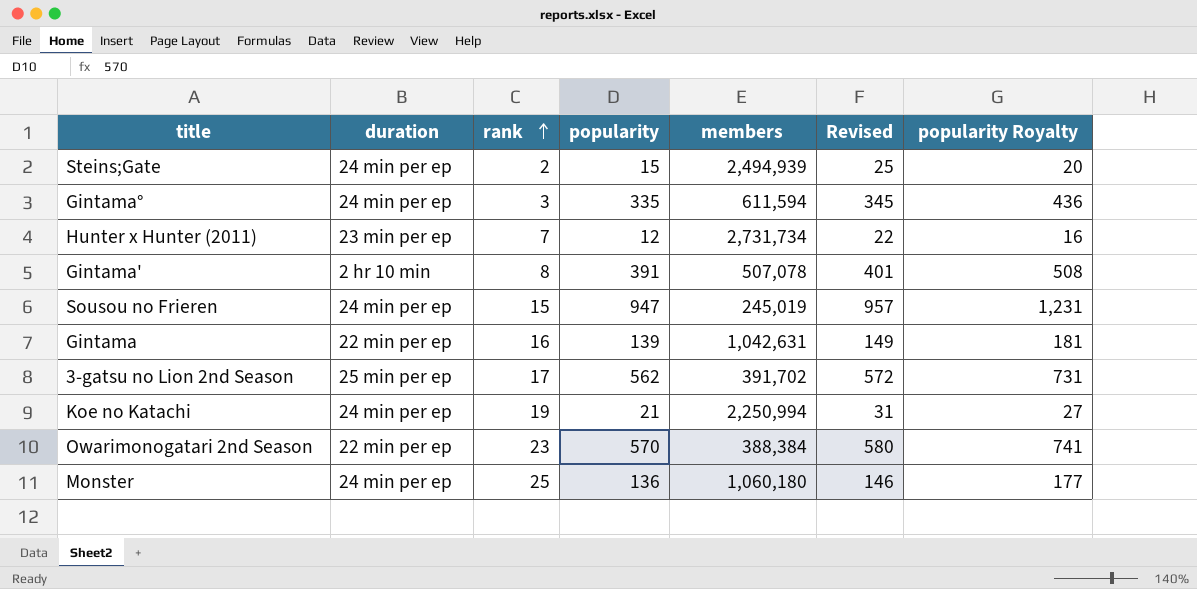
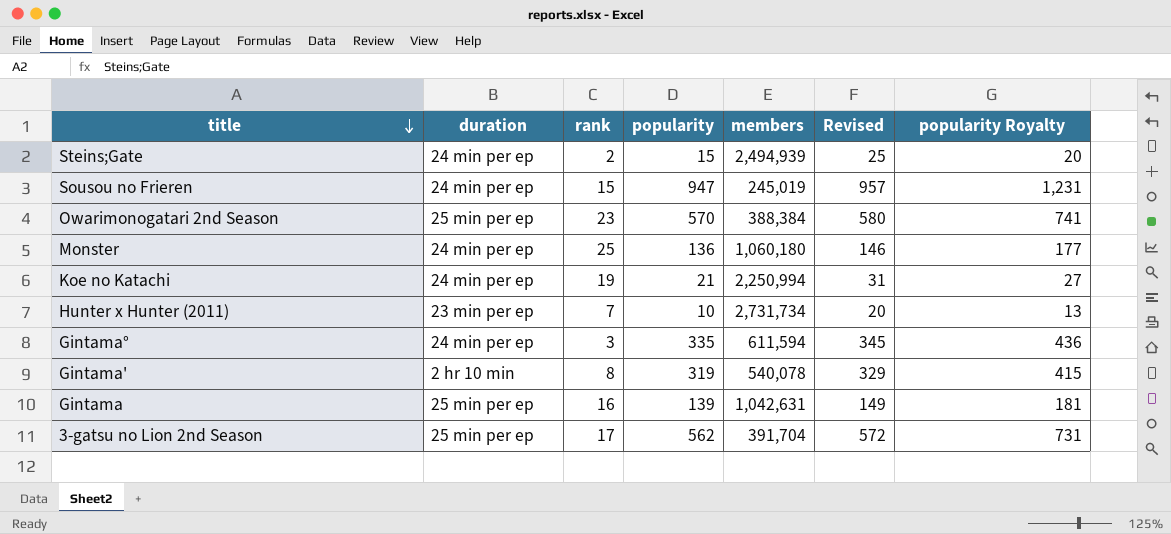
row order: rank ascending -> title descending
Owarimonogatari 2nd Season | duration: 22 min per ep -> 25 min per ep
Hunter x Hunter (2011) | popularity: 12 -> 10
Hunter x Hunter (2011) | Revised: 22 -> 20
Hunter x Hunter (2011) | popularity Royalty: 16 -> 13
Gintama' | popularity: 391 -> 319
Gintama' | members: 507,078 -> 540,078
Gintama' | Revised: 401 -> 329
Gintama' | popularity Royalty: 508 -> 415
Gintama | duration: 22 min per ep -> 25 min per ep
3-gatsu no Lion 2nd Season | members: 391,702 -> 391,704

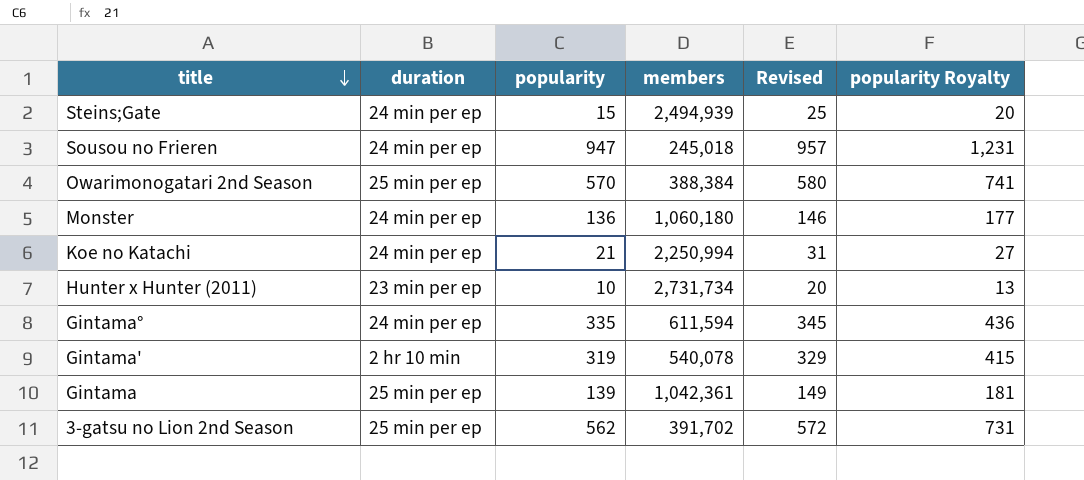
column rank | position: 3 -> none
Sousou no Frieren | members: 245,019 -> 245,018
Gintama | members: 1,042,631 -> 1,042,361
3-gatsu no Lion 2nd Season | members: 391,704 -> 391,702

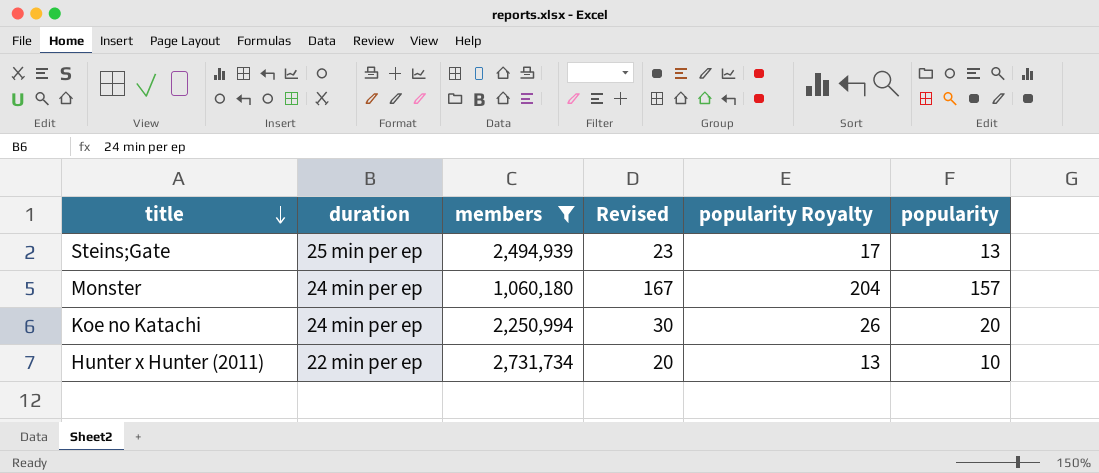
filter: none -> members >= 1,060,180
column popularity | position: 3 -> 6
Steins;Gate | duration: 24 min per ep -> 25 min per ep
Steins;Gate | Revised: 25 -> 23
Steins;Gate | popularity Royalty: 20 -> 17
Steins;Gate | popularity: 15 -> 13
Monster | Revised: 146 -> 167
Monster | popularity Royalty: 177 -> 204
Monster | popularity: 136 -> 157
Koe no Katachi | Revised: 31 -> 30
Koe no Katachi | popularity Royalty: 27 -> 26
Koe no Katachi | popularity: 21 -> 20
Hunter x Hunter (2011) | duration: 23 min per ep -> 22 min per ep

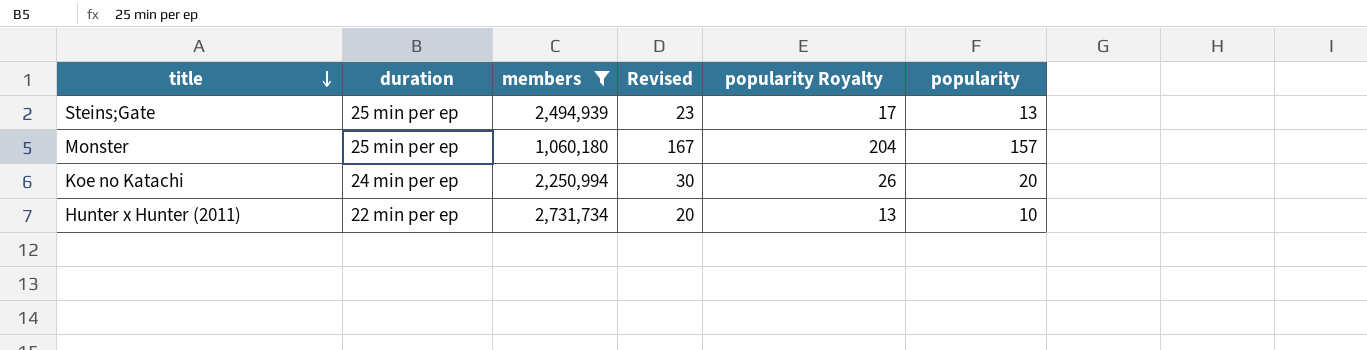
Monster | duration: 24 min per ep -> 25 min per ep

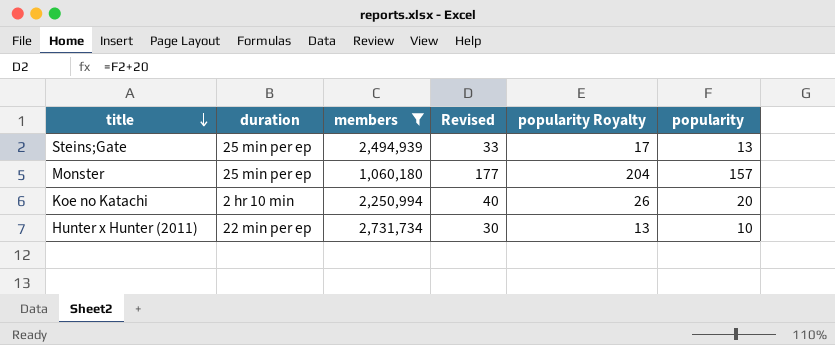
column Revised | formula: [popularity] + 10 -> [popularity] + 20
Koe no Katachi | duration: 24 min per ep -> 2 hr 10 min

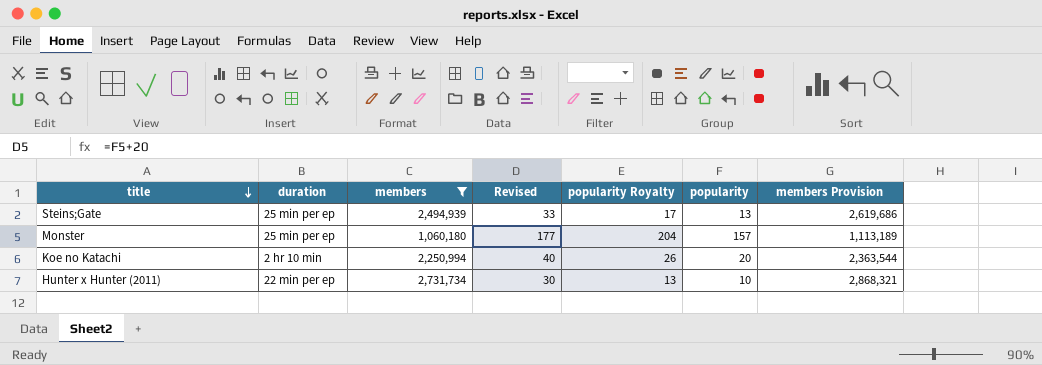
column members Provision | formula: none -> [members] * 1.05

